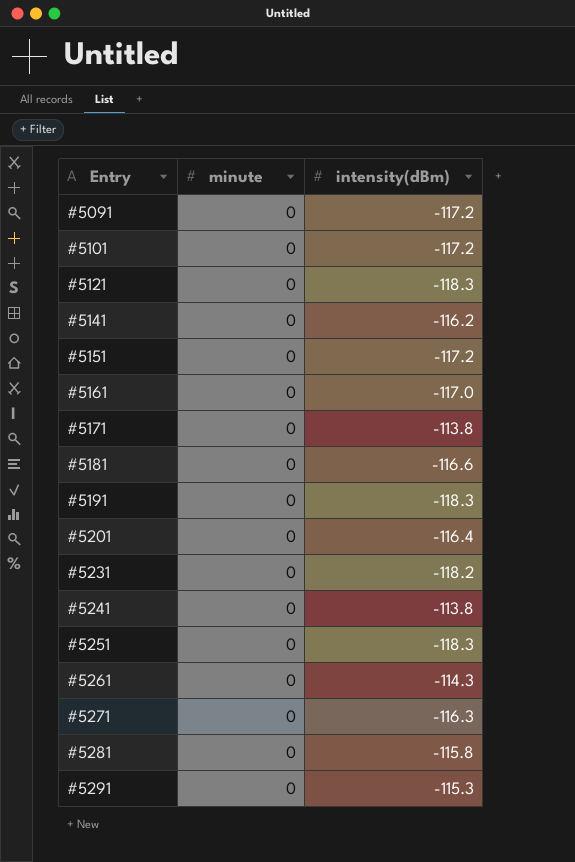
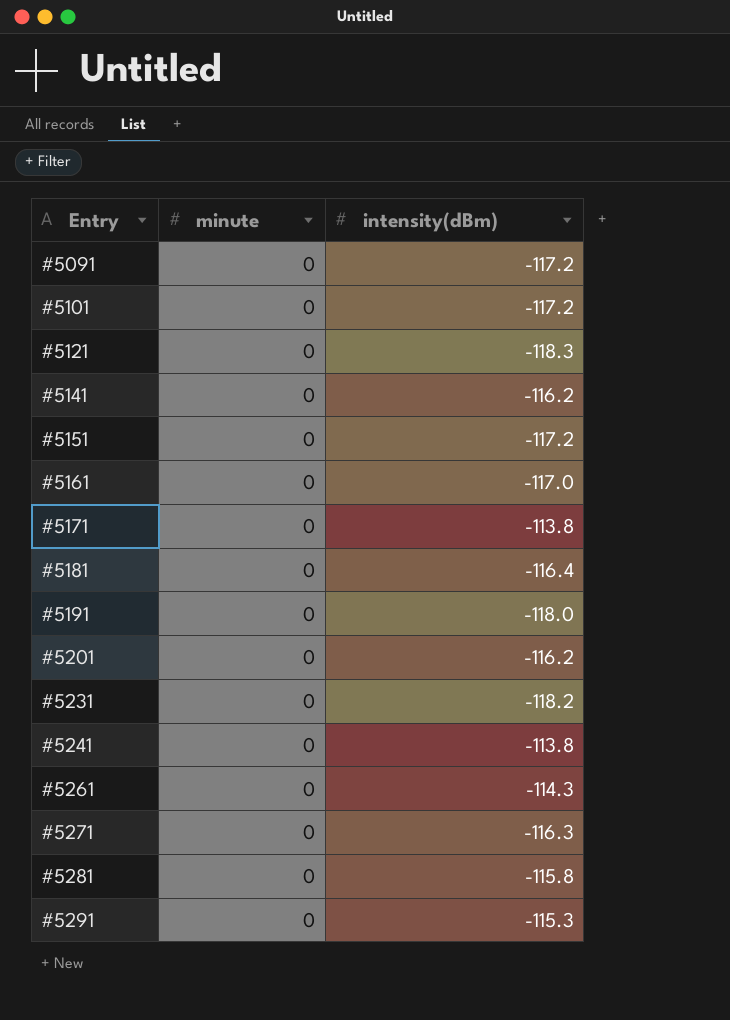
row #5251: 0 | -118.3 -> none
#5181 | intensity(dBm): -116.6 -> -116.4
#5191 | intensity(dBm): -118.3 -> -118.0
#5201 | intensity(dBm): -116.4 -> -116.2

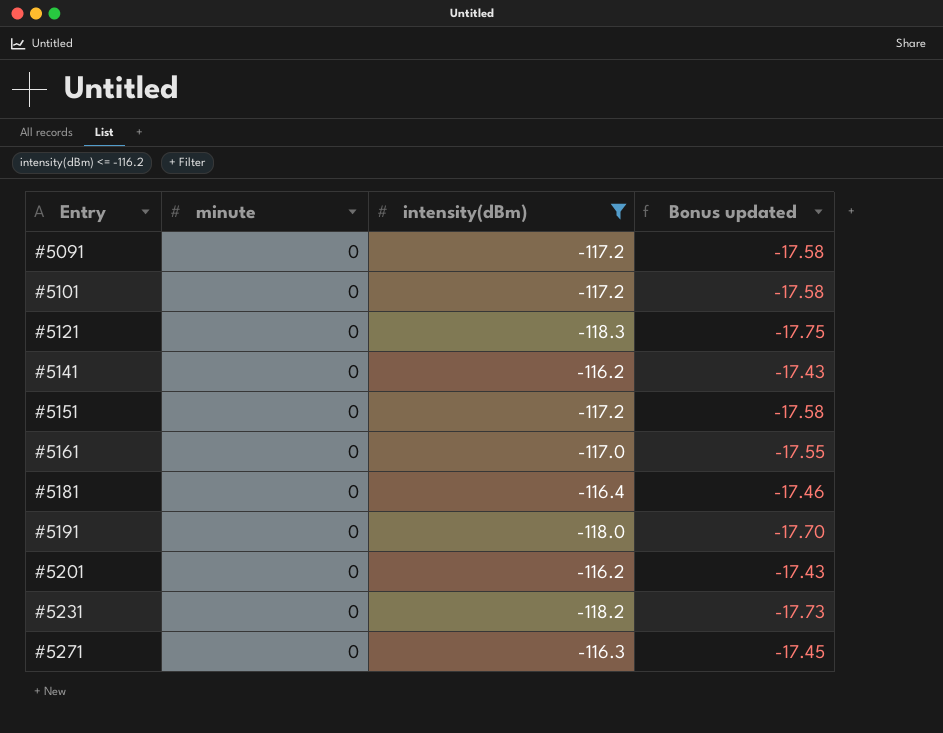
filter: none -> intensity(dBm) <= -116.2
column Bonus updated | formula: none -> [intensity(dBm)] * 0.15

